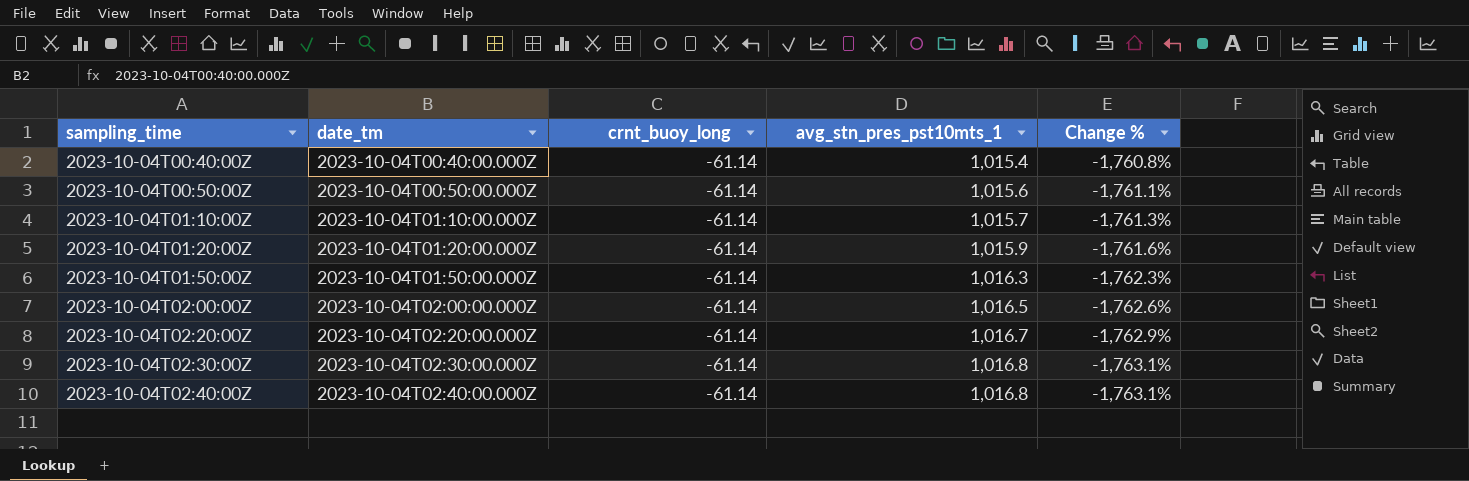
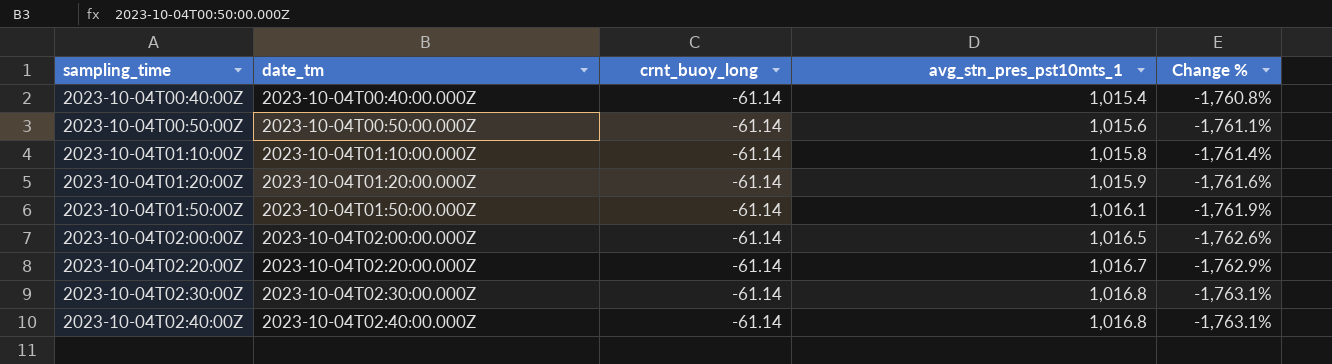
2023-10-04T01:10:00Z | avg_stn_pres_pst10mts_1: 1,015.7 -> 1,015.8
2023-10-04T01:10:00Z | Change %: -1,761.3% -> -1,761.4%
2023-10-04T01:50:00Z | avg_stn_pres_pst10mts_1: 1,016.3 -> 1,016.1
2023-10-04T01:50:00Z | Change %: -1,762.3% -> -1,761.9%

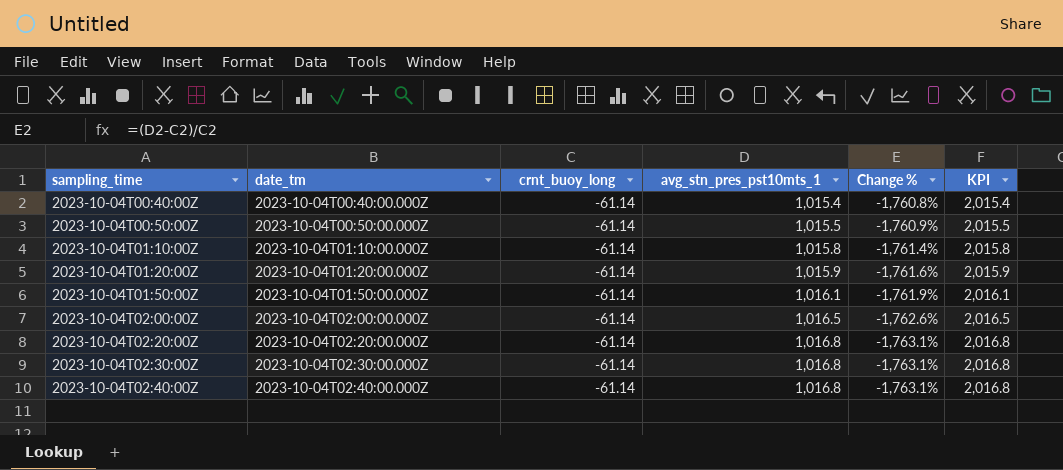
column KPI | formula: none -> [avg_stn_pres_pst10mts_1] + 1000
2023-10-04T00:50:00Z | avg_stn_pres_pst10mts_1: 1,015.6 -> 1,015.5
2023-10-04T00:50:00Z | Change %: -1,761.1% -> -1,760.9%
2023-10-04T02:20:00Z | avg_stn_pres_pst10mts_1: 1,016.7 -> 1,016.8
2023-10-04T02:20:00Z | Change %: -1,762.9% -> -1,763.1%

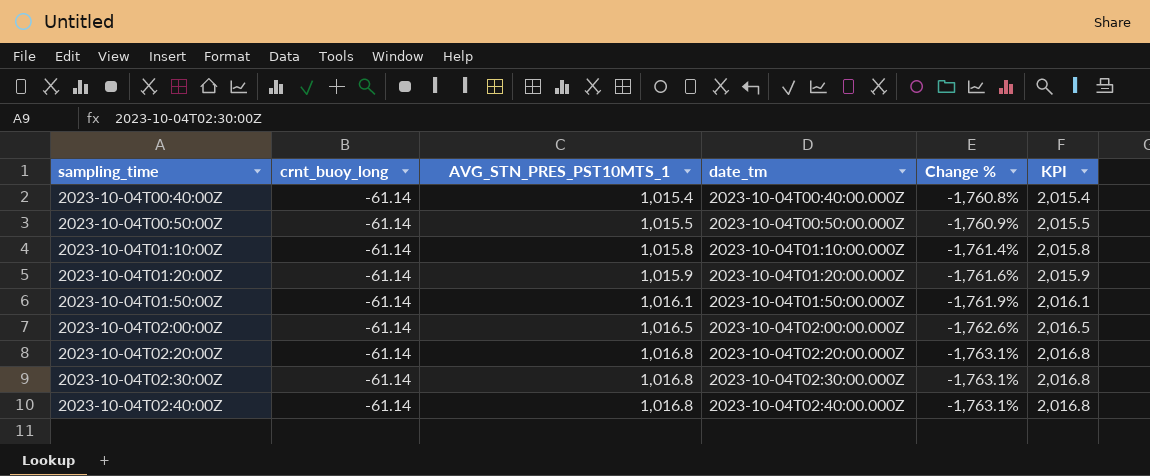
column name: avg_stn_pres_pst10mts_1 -> AVG_STN_PRES_PST10MTS_1
column date_tm | position: 2 -> 4

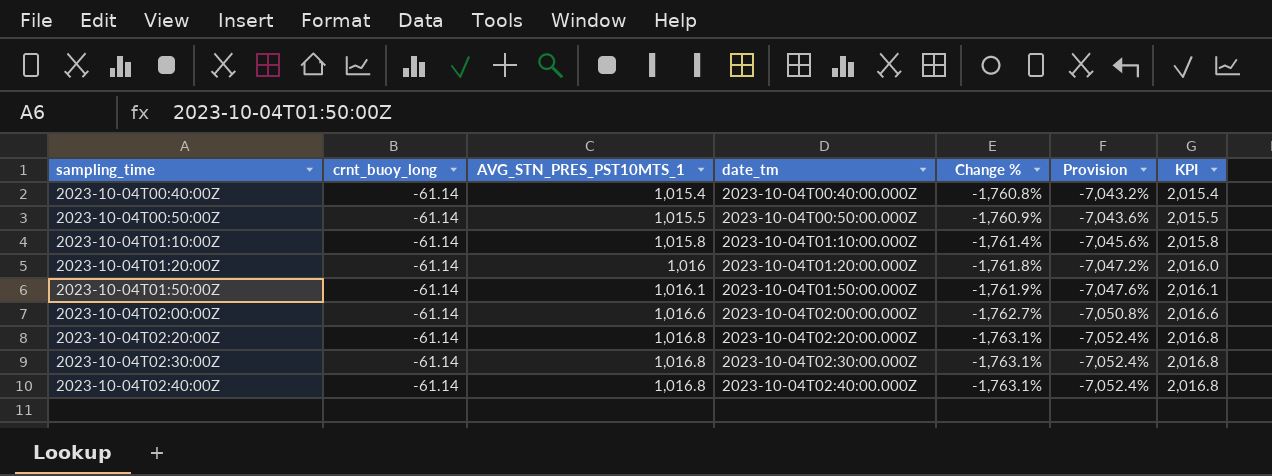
column Provision | formula: none -> [Change %] * 4
2023-10-04T01:20:00Z | AVG_STN_PRES_PST10MTS_1: 1,015.9 -> 1,016
2023-10-04T01:20:00Z | Change %: -1,761.6% -> -1,761.8%
2023-10-04T01:20:00Z | KPI: 2,015.9 -> 2,016.0
2023-10-04T02:00:00Z | AVG_STN_PRES_PST10MTS_1: 1,016.5 -> 1,016.6
2023-10-04T02:00:00Z | Change %: -1,762.6% -> -1,762.7%
2023-10-04T02:00:00Z | KPI: 2,016.5 -> 2,016.6

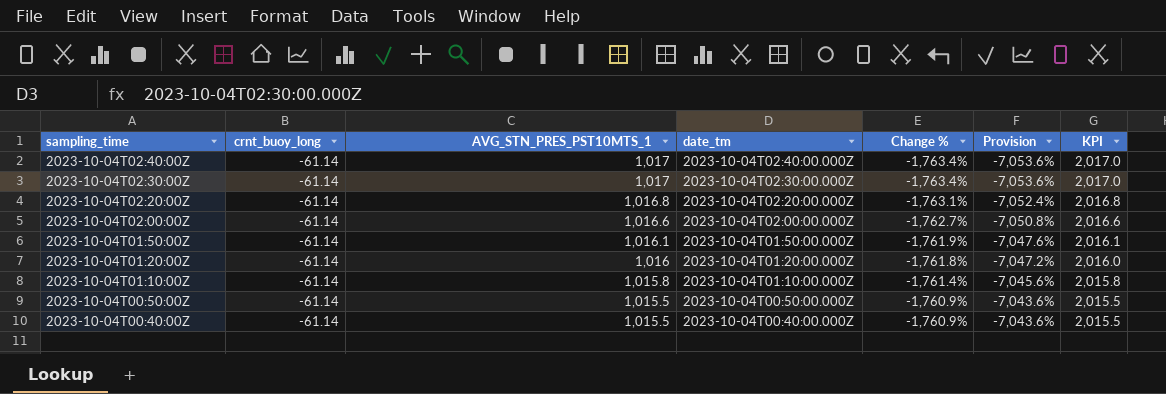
row order: sampling_time ascending -> sampling_time descending
2023-10-04T02:40:00Z | AVG_STN_PRES_PST10MTS_1: 1,016.8 -> 1,017
2023-10-04T02:40:00Z | Change %: -1,763.1% -> -1,763.4%
2023-10-04T02:40:00Z | Provision: -7,052.4% -> -7,053.6%
2023-10-04T02:40:00Z | KPI: 2,016.8 -> 2,017.0
2023-10-04T02:30:00Z | AVG_STN_PRES_PST10MTS_1: 1,016.8 -> 1,017
2023-10-04T02:30:00Z | Change %: -1,763.1% -> -1,763.4%
2023-10-04T02:30:00Z | Provision: -7,052.4% -> -7,053.6%
2023-10-04T02:30:00Z | KPI: 2,016.8 -> 2,017.0
2023-10-04T00:40:00Z | AVG_STN_PRES_PST10MTS_1: 1,015.4 -> 1,015.5
2023-10-04T00:40:00Z | Change %: -1,760.8% -> -1,760.9%
2023-10-04T00:40:00Z | Provision: -7,043.2% -> -7,043.6%
2023-10-04T00:40:00Z | KPI: 2,015.4 -> 2,015.5

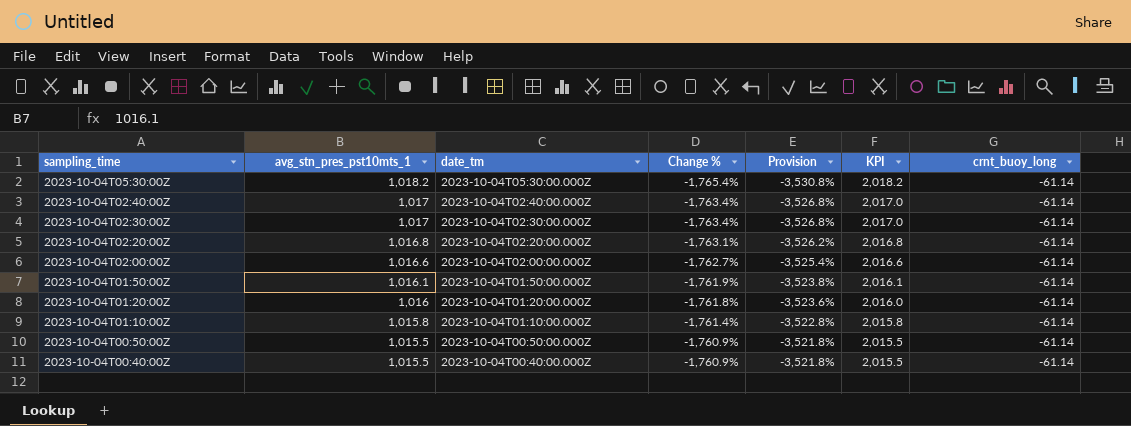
column name: AVG_STN_PRES_PST10MTS_1 -> avg_stn_pres_pst10mts_1
column Provision | formula: [Change %] * 4 -> [Change %] * 2
column crnt_buoy_long | position: 2 -> 7
row 2023-10-04T05:30:00Z: none -> 1,018.2 | 2023-10-04T05:30:00.000Z | -1,765.4% | -3,530.8% | 2,018.2 | -61.14

